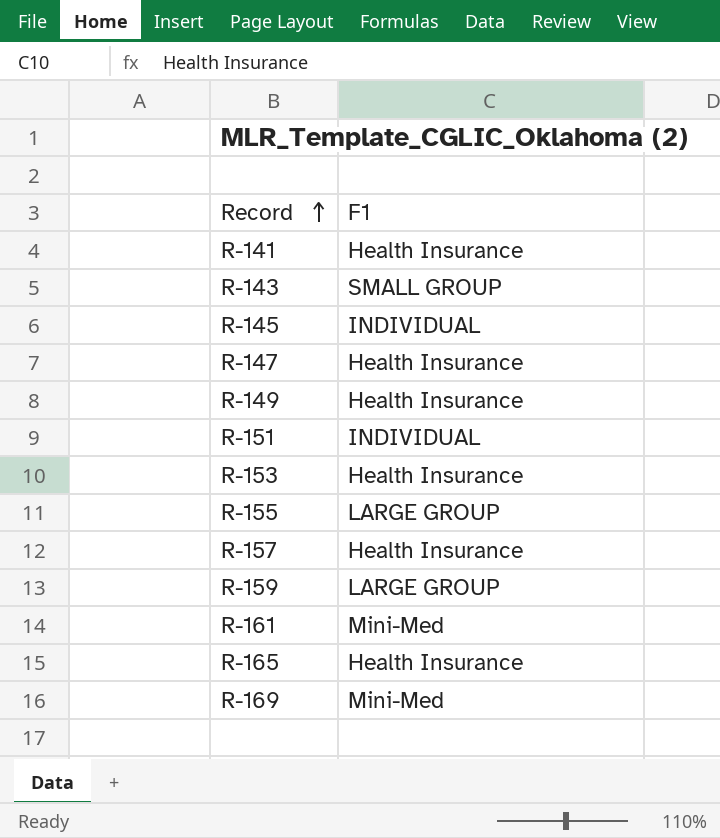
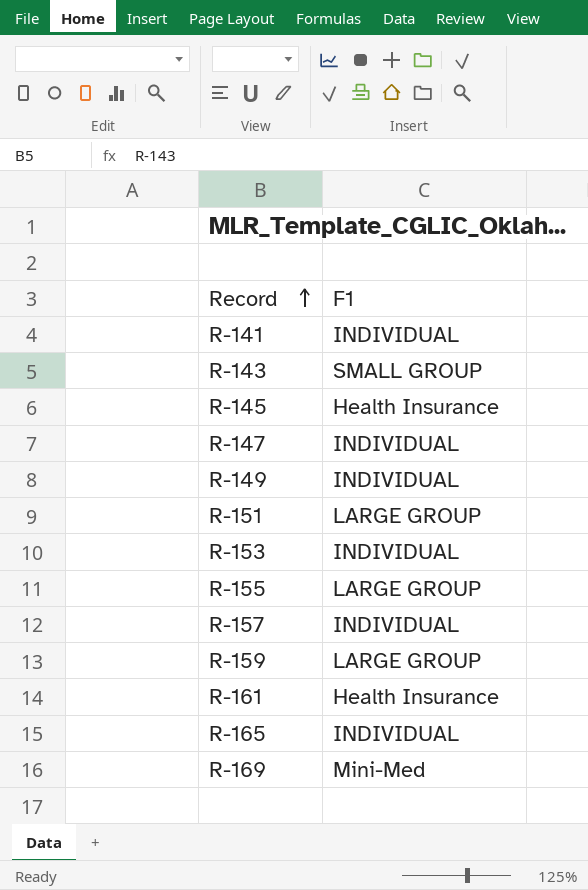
R-141 | F1: Health Insurance -> INDIVIDUAL
R-145 | F1: INDIVIDUAL -> Health Insurance
R-147 | F1: Health Insurance -> INDIVIDUAL
R-149 | F1: Health Insurance -> INDIVIDUAL
R-151 | F1: INDIVIDUAL -> LARGE GROUP
R-153 | F1: Health Insurance -> INDIVIDUAL
R-157 | F1: Health Insurance -> INDIVIDUAL
R-161 | F1: Mini-Med -> Health Insurance
R-165 | F1: Health Insurance -> INDIVIDUAL

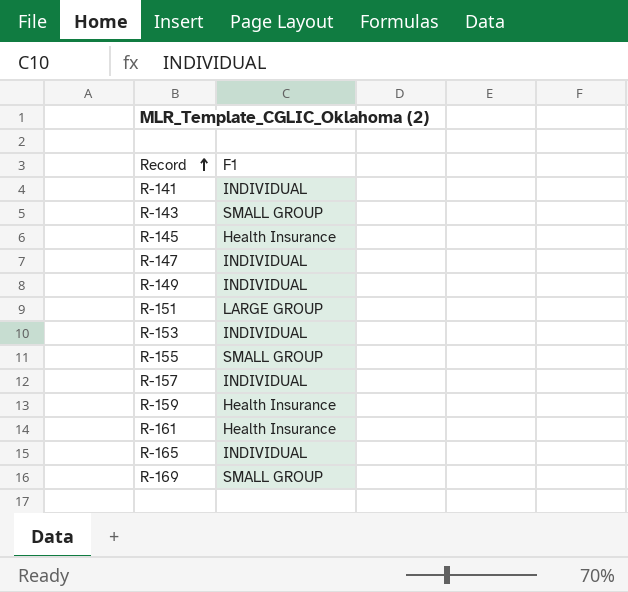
R-155 | F1: LARGE GROUP -> SMALL GROUP
R-159 | F1: LARGE GROUP -> Health Insurance
R-169 | F1: Mini-Med -> SMALL GROUP

